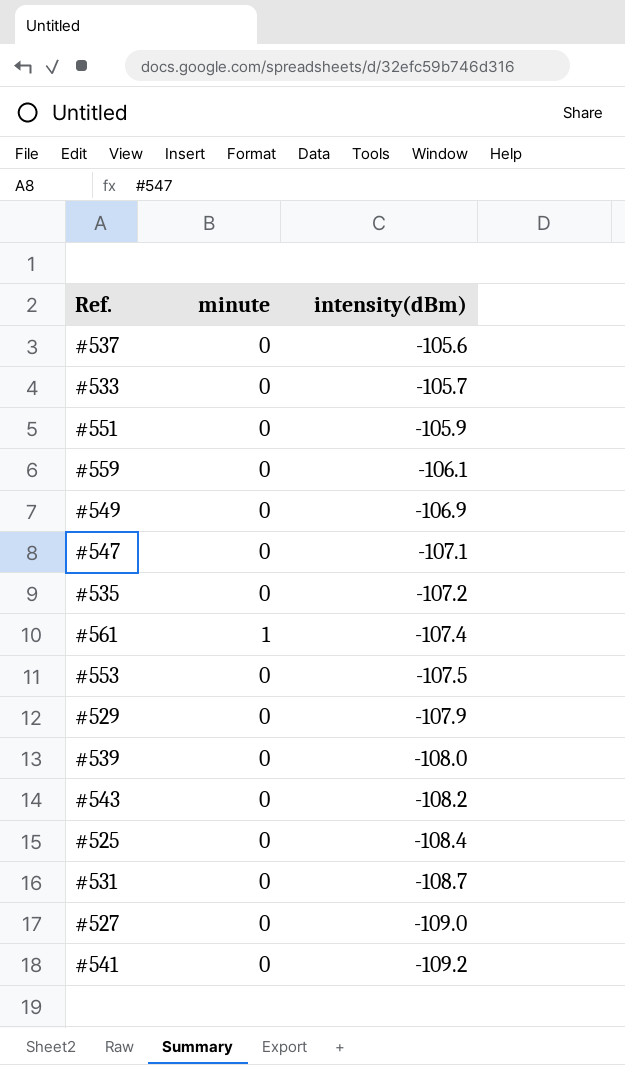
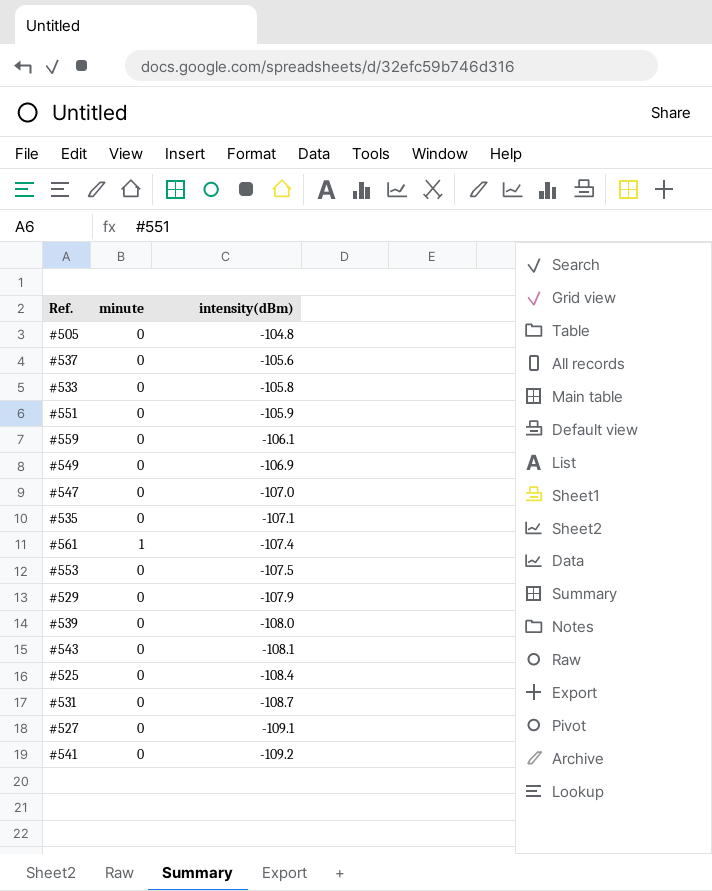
row #505: none -> 0 | -104.8
#533 | intensity(dBm): -105.7 -> -105.8
#547 | intensity(dBm): -107.1 -> -107.0
#535 | intensity(dBm): -107.2 -> -107.1
#543 | intensity(dBm): -108.2 -> -108.1
#527 | intensity(dBm): -109.0 -> -109.1

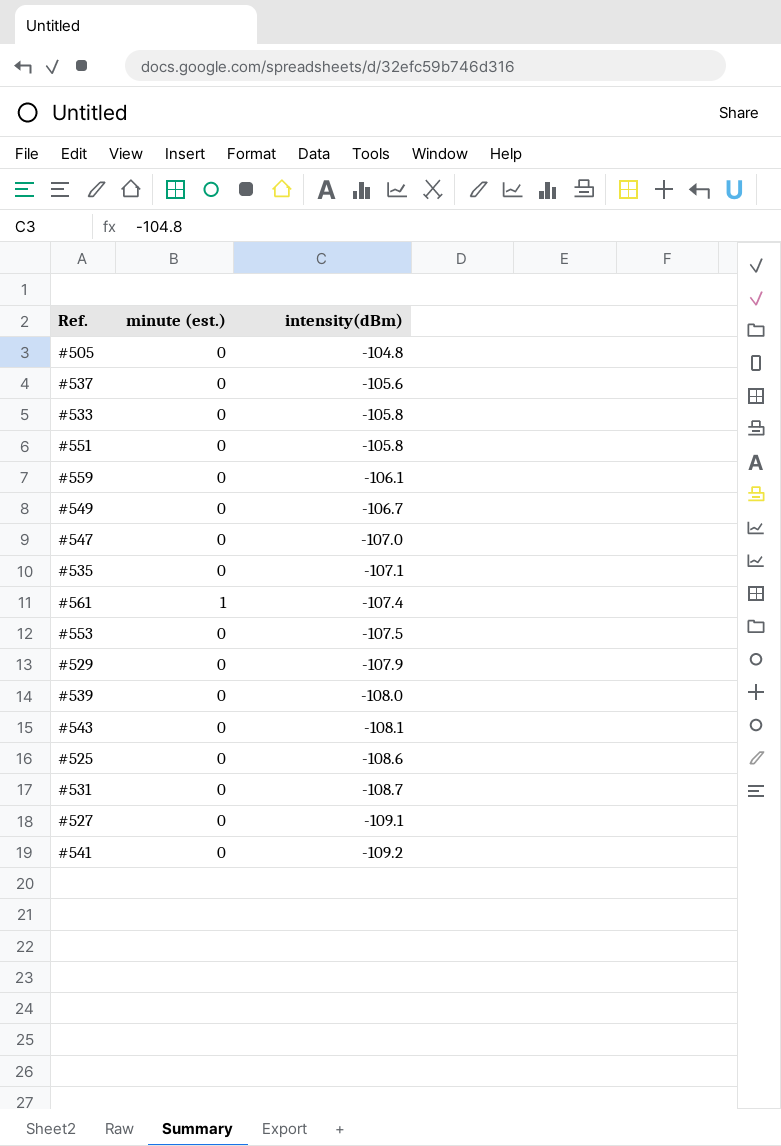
column name: minute -> minute (est.)
#551 | intensity(dBm): -105.9 -> -105.8
#549 | intensity(dBm): -106.9 -> -106.7
#525 | intensity(dBm): -108.4 -> -108.6

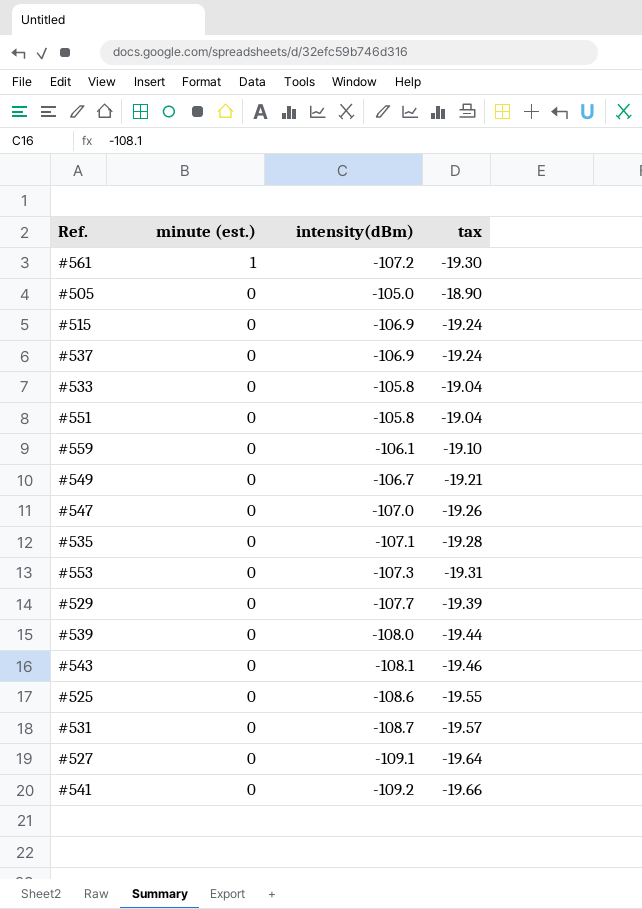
row order: intensity(dBm) descending -> minute (est.) descending
column tax | formula: none -> [intensity(dBm)] * 0.18
#561 | intensity(dBm): -107.4 -> -107.2
#505 | intensity(dBm): -104.8 -> -105.0
row #515: none -> 0 | -106.9 | -19.24
#537 | intensity(dBm): -105.6 -> -106.9
#553 | intensity(dBm): -107.5 -> -107.3
#529 | intensity(dBm): -107.9 -> -107.7

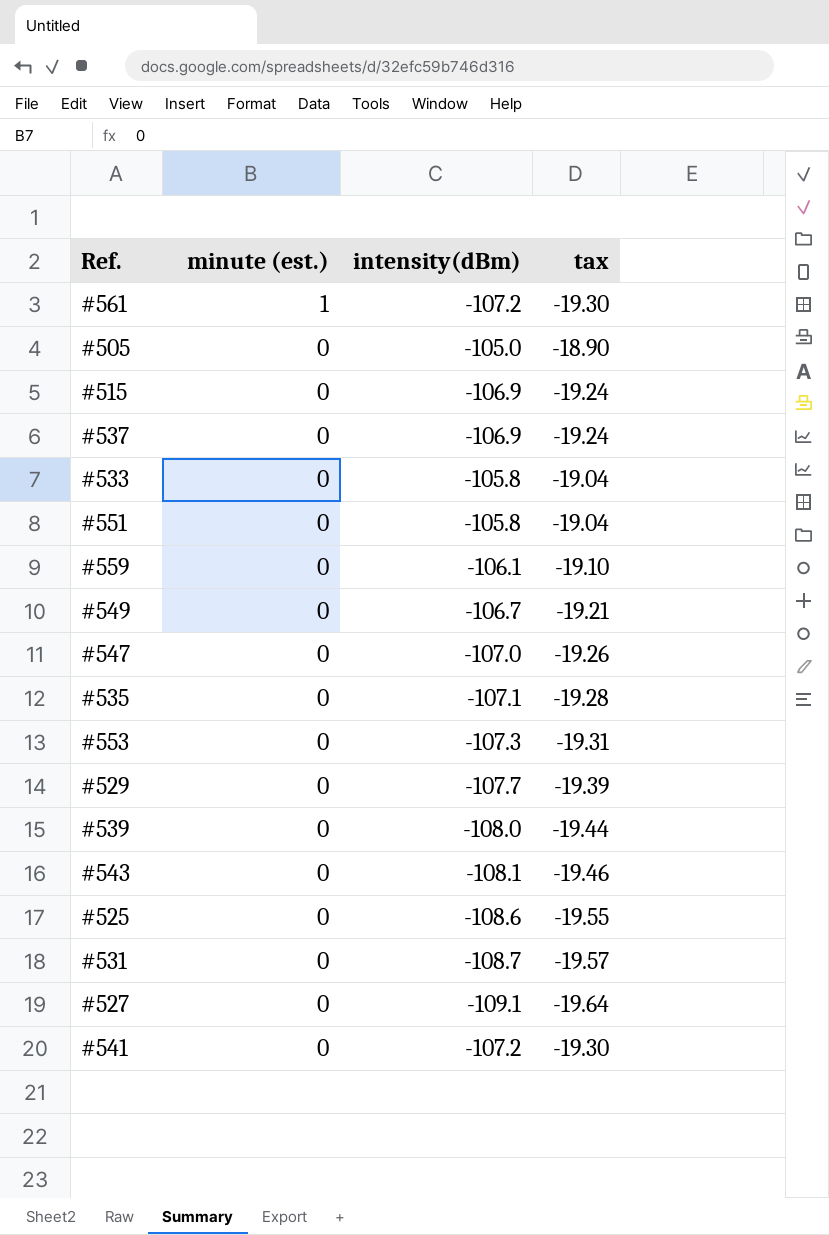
#541 | intensity(dBm): -109.2 -> -107.2
#541 | tax: -19.66 -> -19.30

